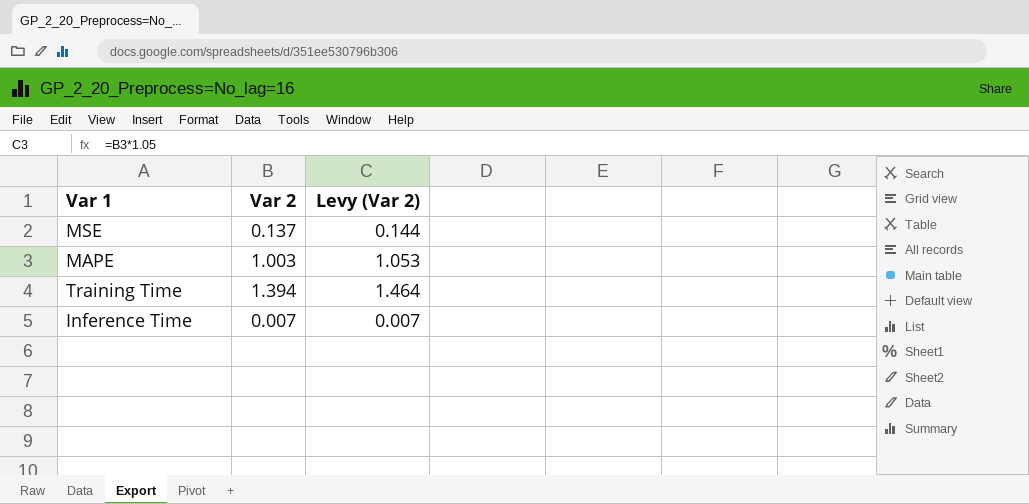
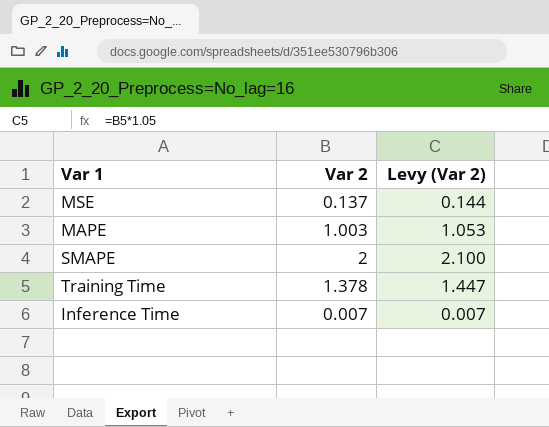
row SMAPE: none -> 2 | 2.100
Training Time | Var 2: 1.394 -> 1.378
Training Time | Levy (Var 2): 1.464 -> 1.447

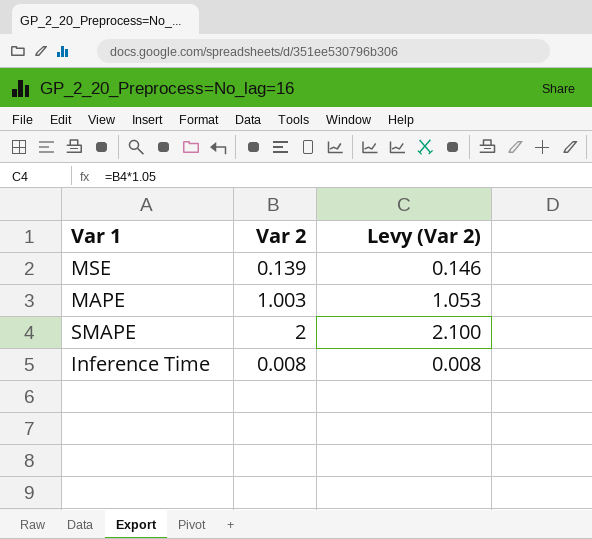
row Training Time: 1.378 | 1.447 -> none
MSE | Var 2: 0.137 -> 0.139
MSE | Levy (Var 2): 0.144 -> 0.146
Inference Time | Var 2: 0.007 -> 0.008
Inference Time | Levy (Var 2): 0.007 -> 0.008

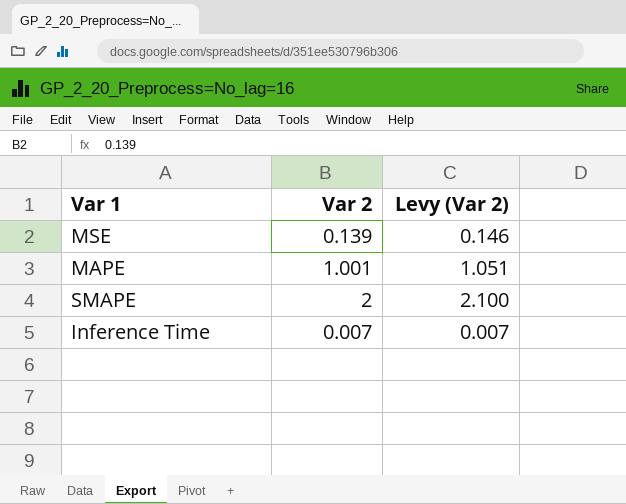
MAPE | Var 2: 1.003 -> 1.001
MAPE | Levy (Var 2): 1.053 -> 1.051
Inference Time | Var 2: 0.008 -> 0.007
Inference Time | Levy (Var 2): 0.008 -> 0.007

